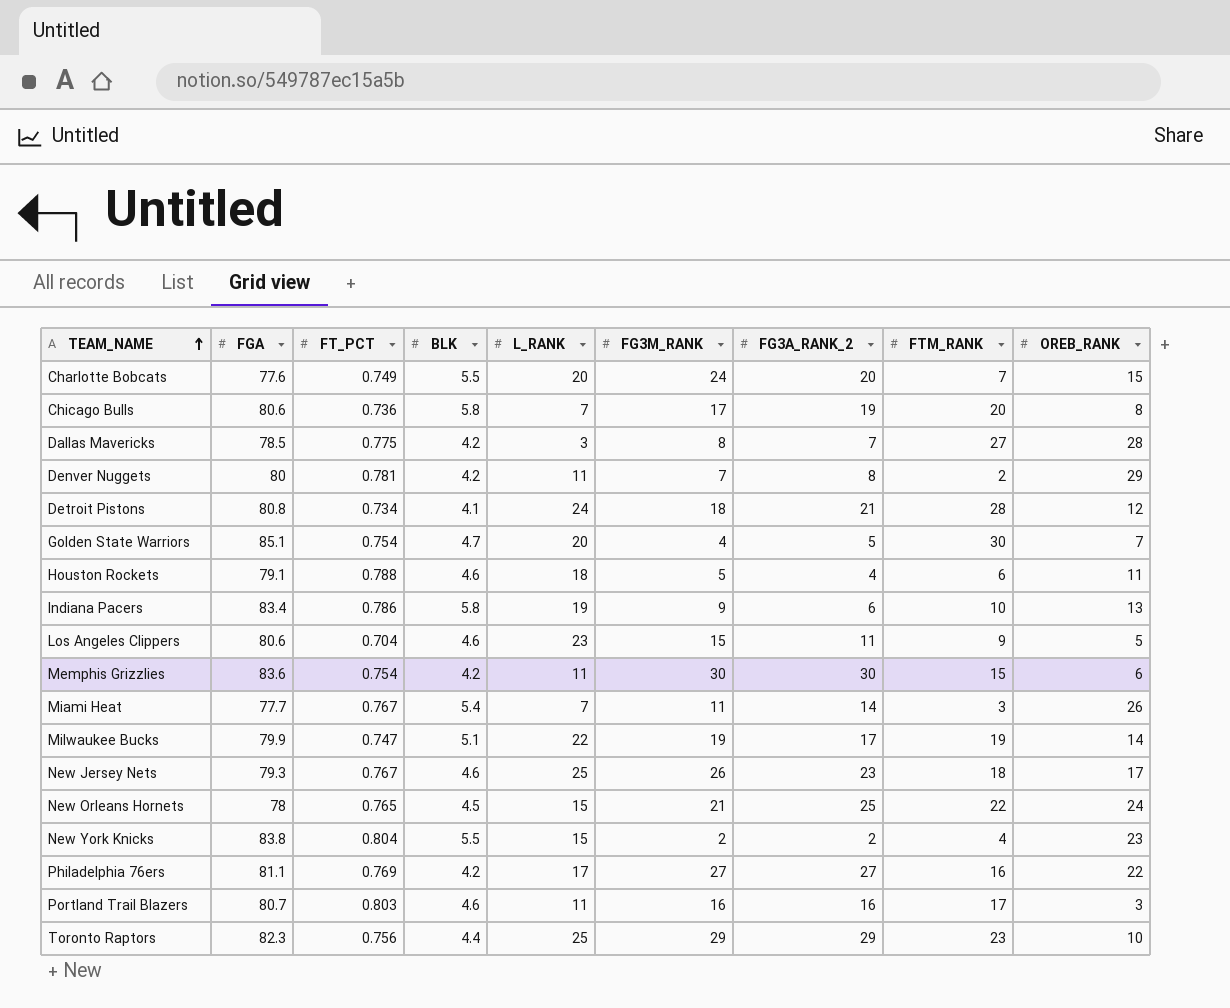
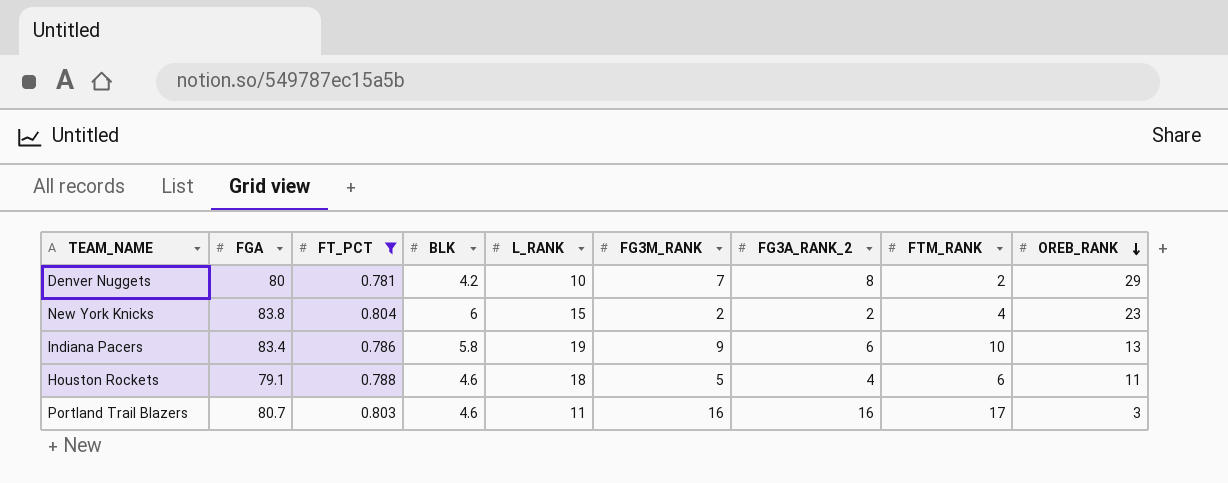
filter: none -> FT_PCT >= 0.781
row order: TEAM_NAME ascending -> OREB_RANK descending
Denver Nuggets | L_RANK: 11 -> 10
New York Knicks | BLK: 5.5 -> 6

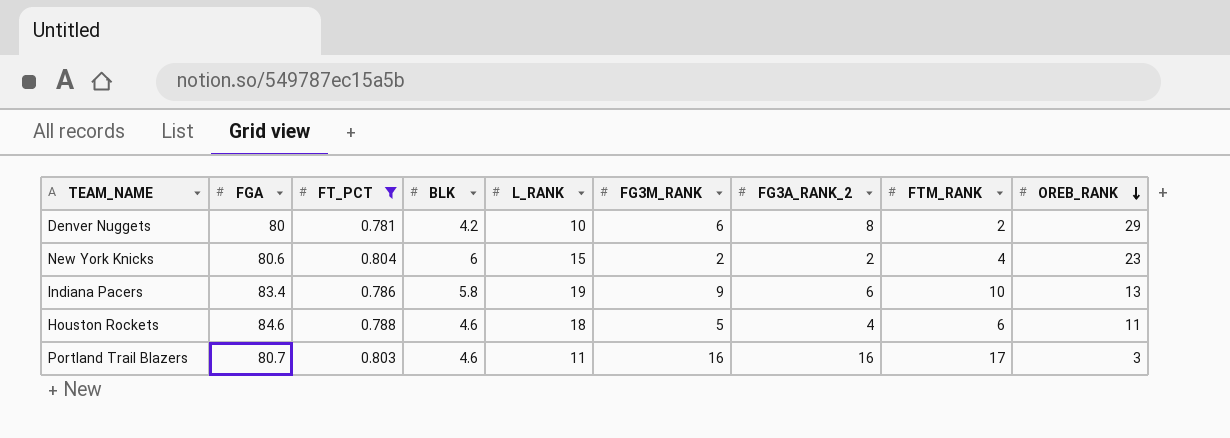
Denver Nuggets | FG3M_RANK: 7 -> 6
New York Knicks | FGA: 83.8 -> 80.6
Houston Rockets | FGA: 79.1 -> 84.6

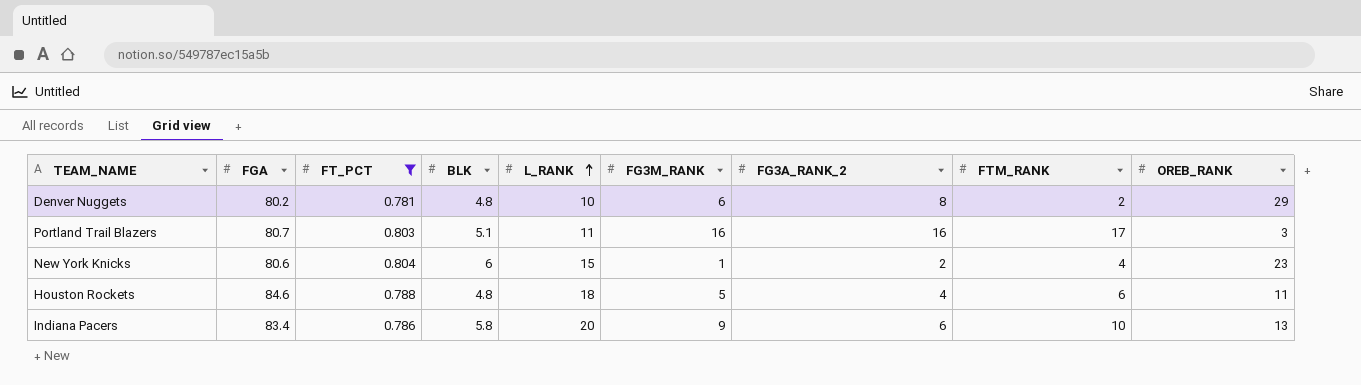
row order: OREB_RANK descending -> L_RANK ascending
Denver Nuggets | FGA: 80 -> 80.2
Denver Nuggets | BLK: 4.2 -> 4.8
Portland Trail Blazers | BLK: 4.6 -> 5.1
New York Knicks | FG3M_RANK: 2 -> 1
Houston Rockets | BLK: 4.6 -> 4.8
Indiana Pacers | L_RANK: 19 -> 20

